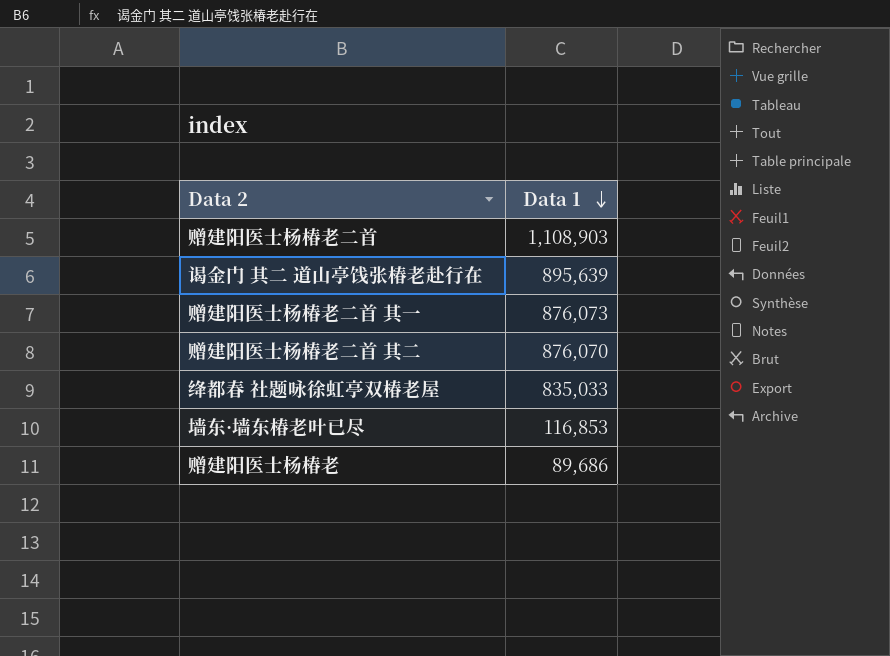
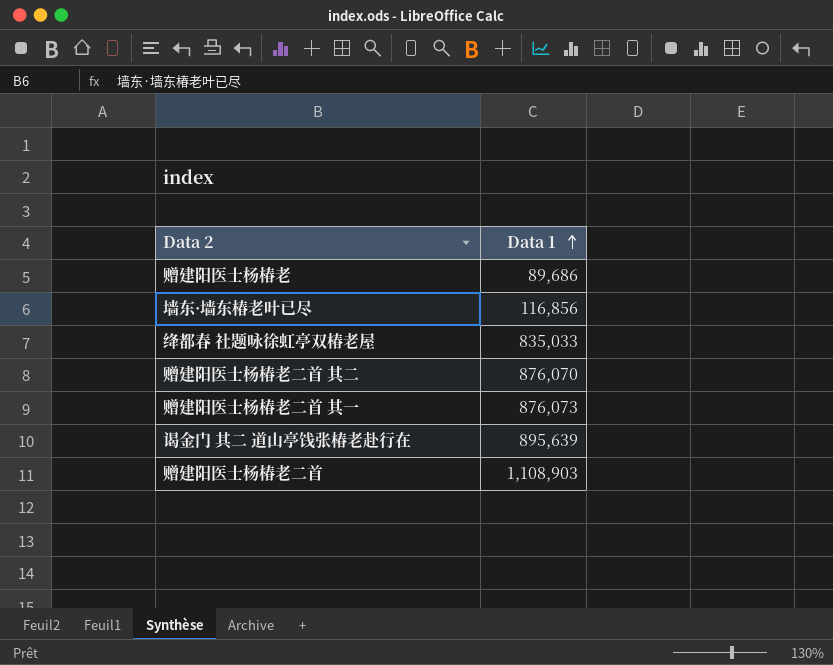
row order: Data 1 descending -> Data 1 ascending
墙东·墙东椿老叶已尽 | Data 1: 116,853 -> 116,856

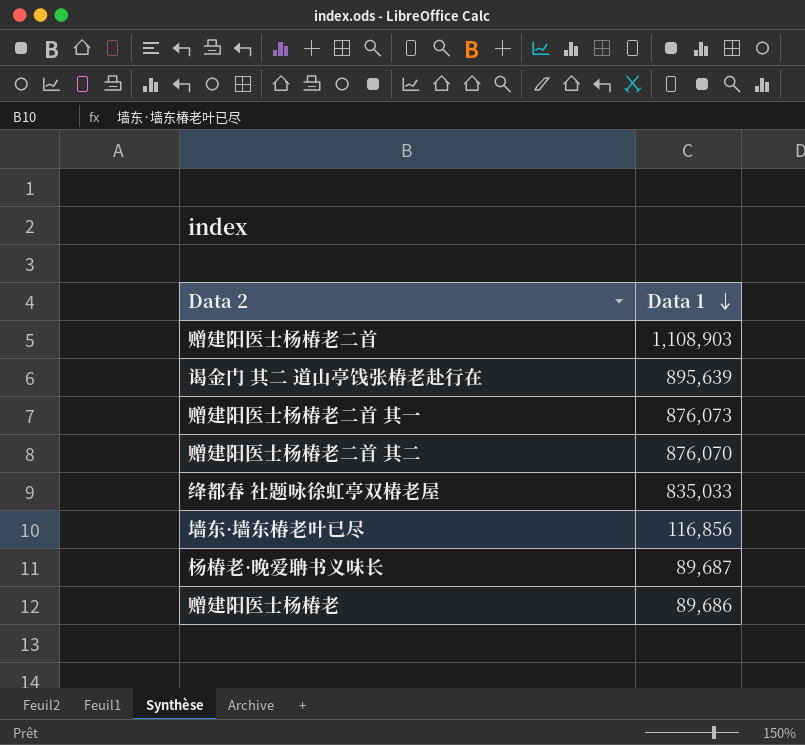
row order: Data 1 ascending -> Data 1 descending
row 杨椿老·晚爱聃书义味长: none -> 89,687

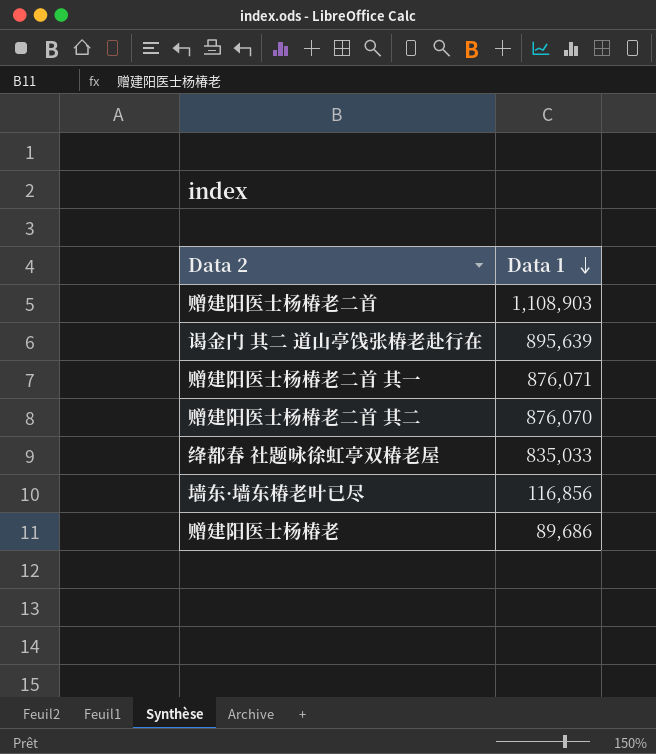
row 杨椿老·晚爱聃书义味长: 89,687 -> none
赠建阳医士杨椿老二首 其一 | Data 1: 876,073 -> 876,071

